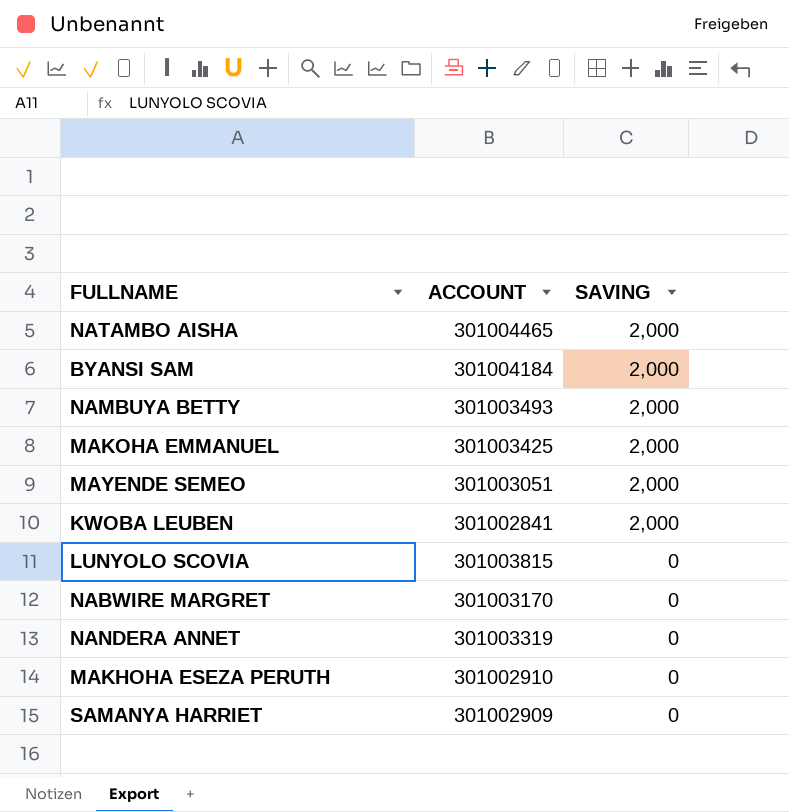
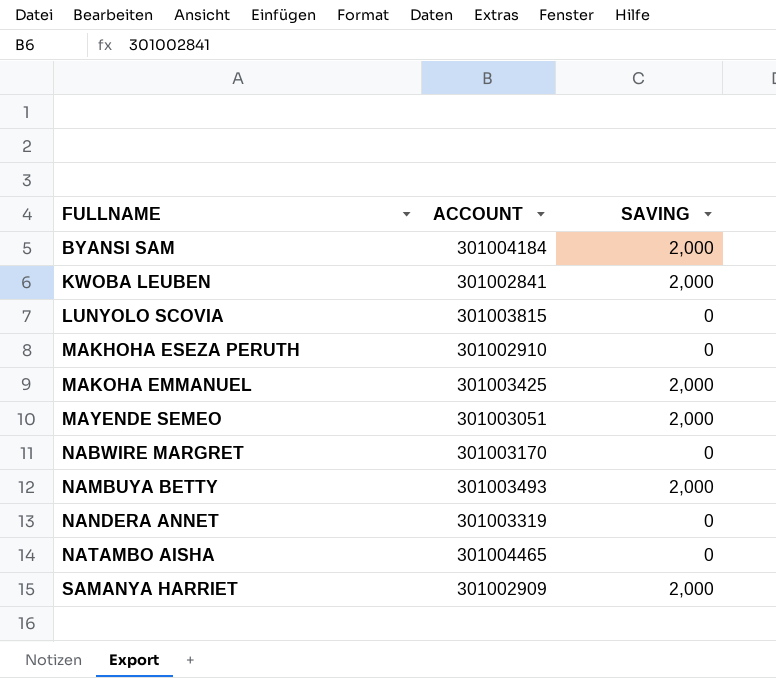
row order: SAVING descending -> FULLNAME ascending
NATAMBO AISHA | SAVING: 2,000 -> 0
SAMANYA HARRIET | SAVING: 0 -> 2,000

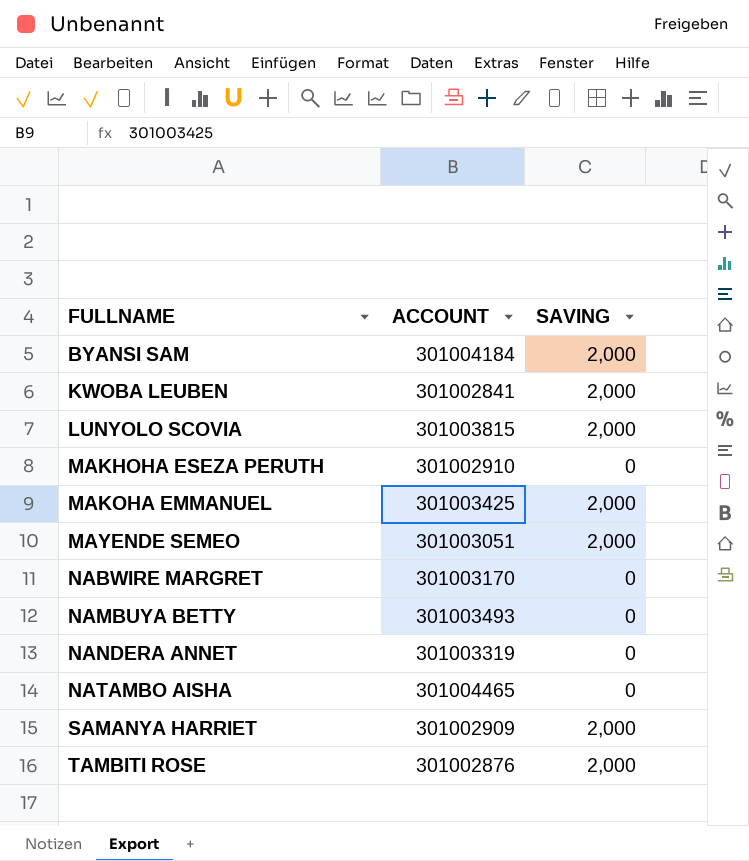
LUNYOLO SCOVIA | SAVING: 0 -> 2,000
NAMBUYA BETTY | SAVING: 2,000 -> 0
row TAMBITI ROSE: none -> 301002876 | 2,000

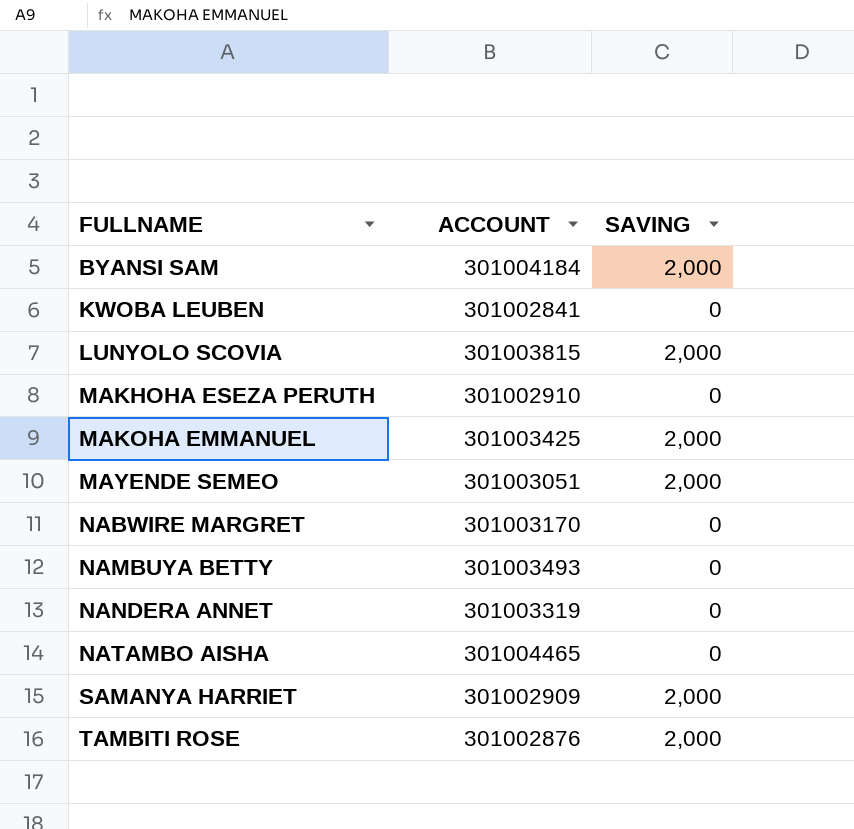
KWOBA LEUBEN | SAVING: 2,000 -> 0

